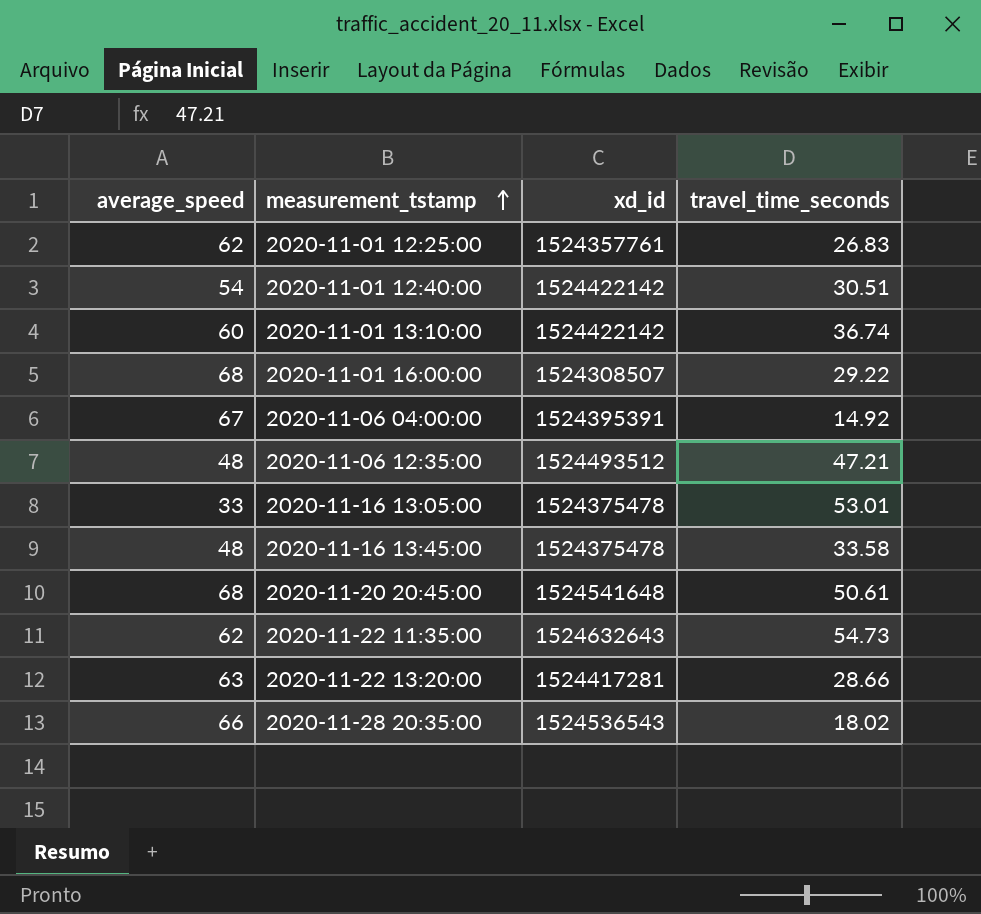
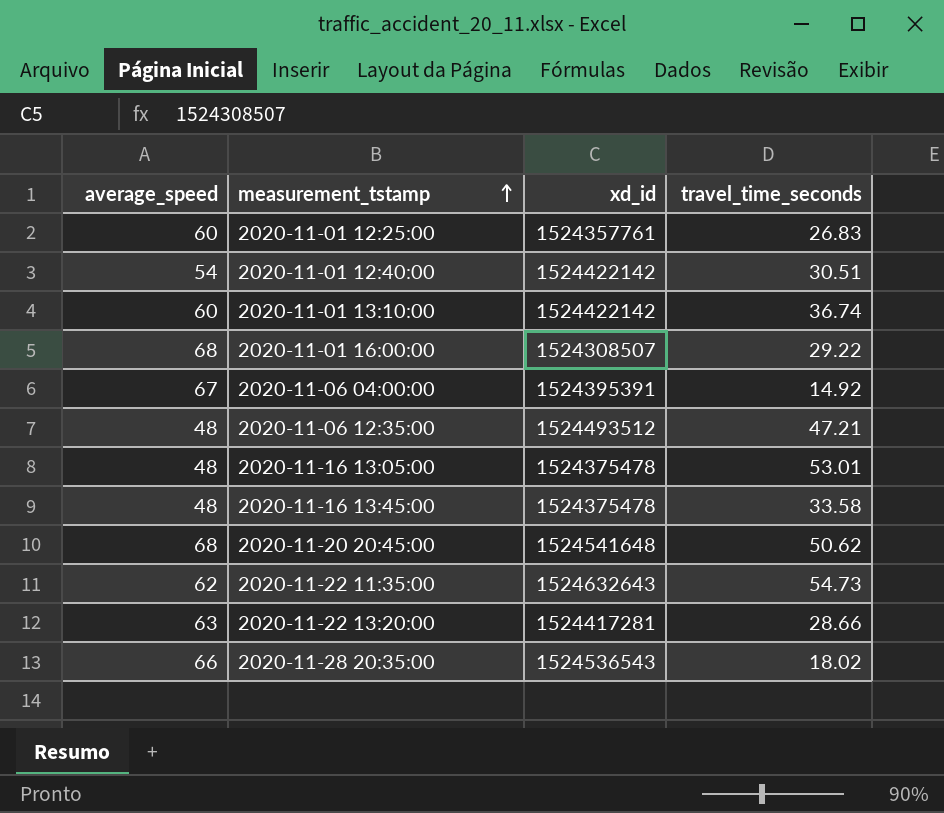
2020-11-01 12:25:00 | average_speed: 62 -> 60
2020-11-16 13:05:00 | average_speed: 33 -> 48
2020-11-20 20:45:00 | travel_time_seconds: 50.61 -> 50.62

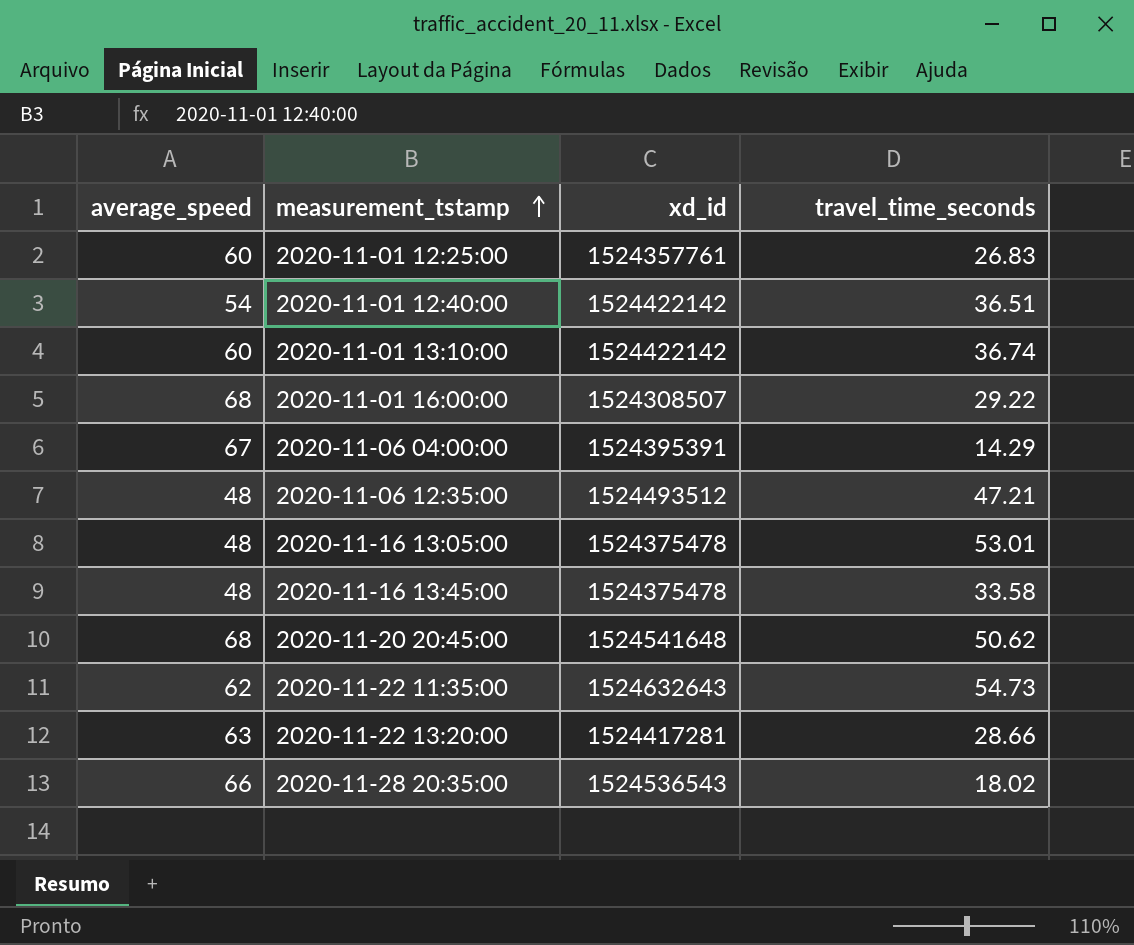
2020-11-01 12:40:00 | travel_time_seconds: 30.51 -> 36.51
2020-11-06 04:00:00 | travel_time_seconds: 14.92 -> 14.29

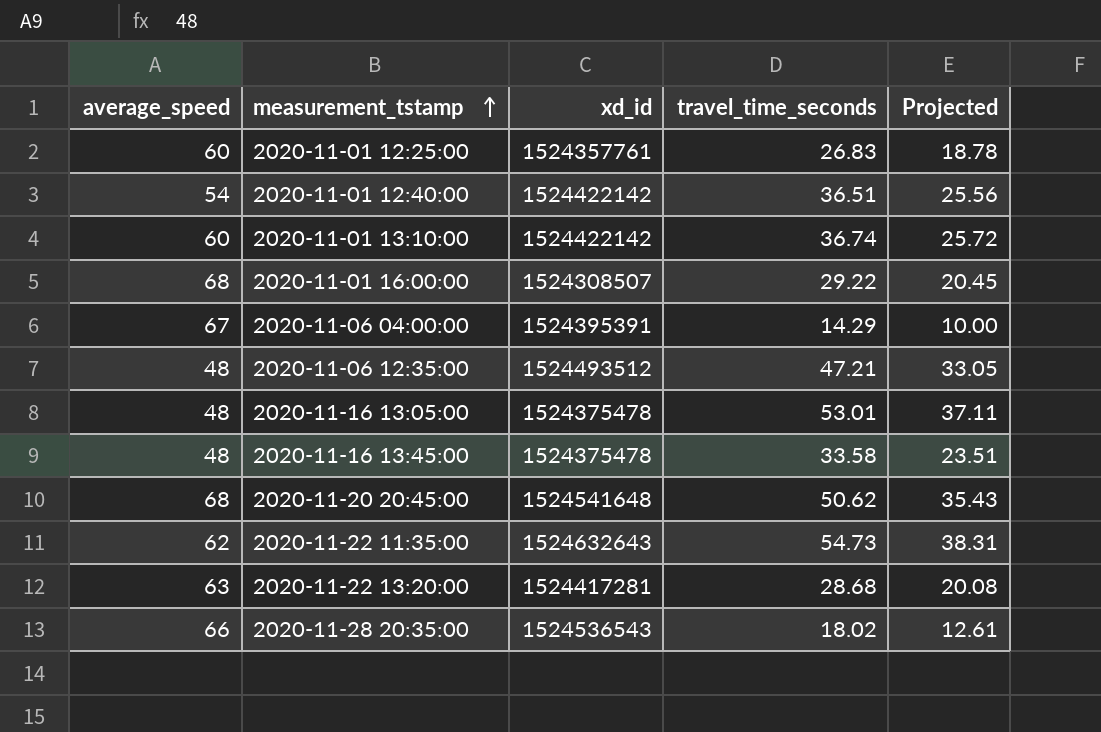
column Projected | formula: none -> [travel_time_seconds] * 0.7
2020-11-22 13:20:00 | travel_time_seconds: 28.66 -> 28.68

